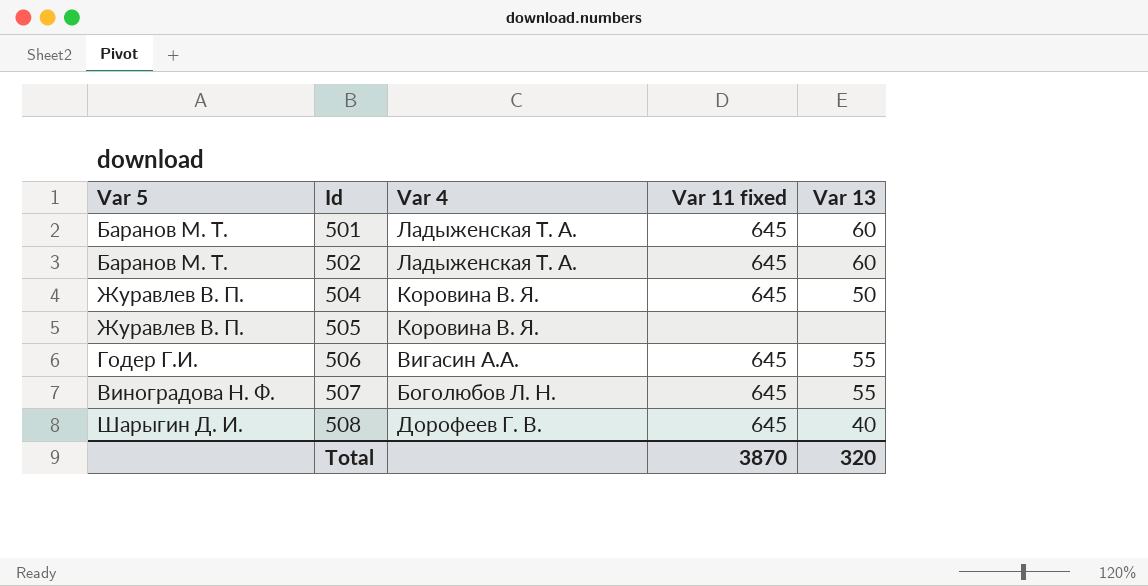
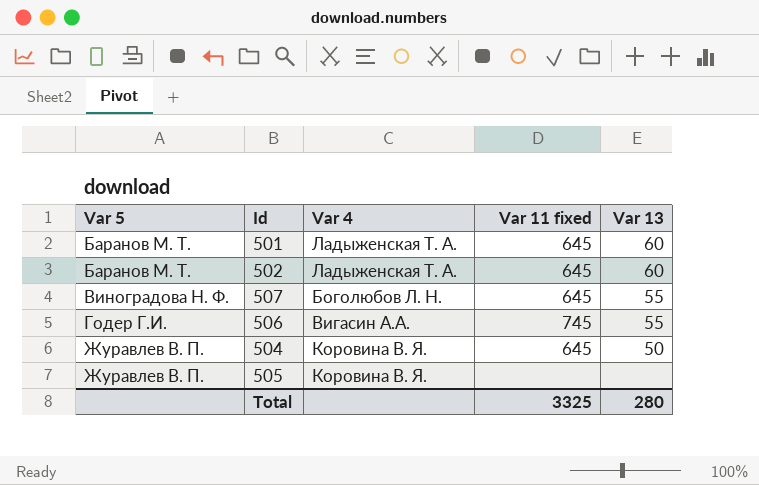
row order: Id ascending -> Var 5 ascending
row 508: Шарыгин Д. И. | Дорофеев Г. В. | 645 | 40 -> none
506 | Var 11 fixed: 645 -> 745
Total | Var 11 fixed: 3870 -> 3325
Total | Var 13: 320 -> 280

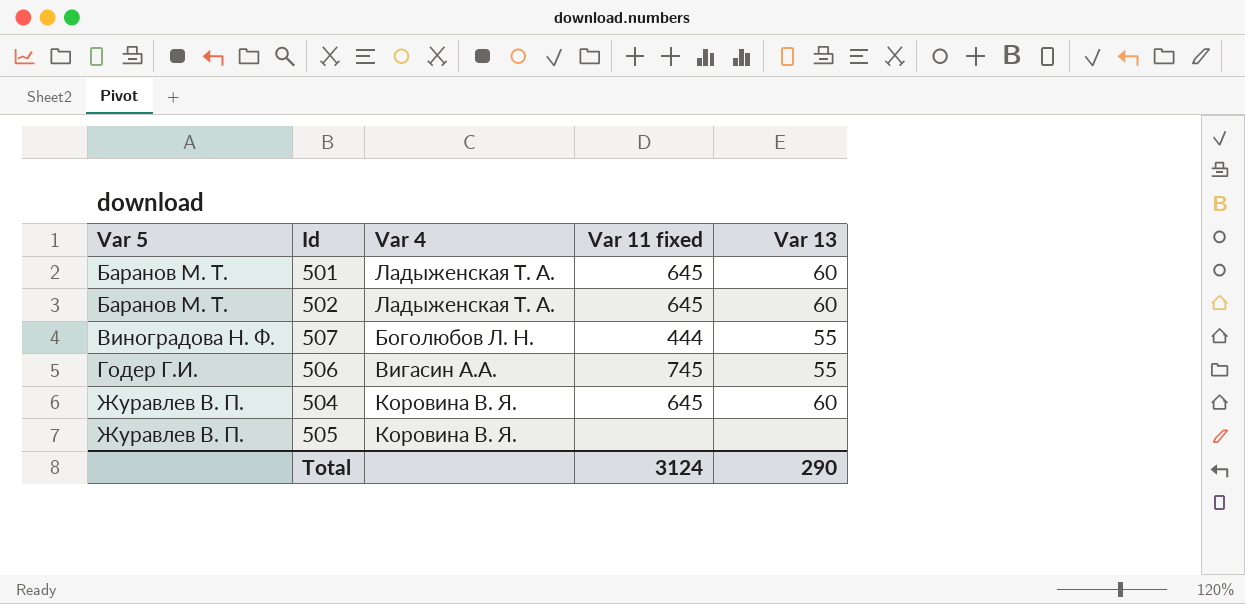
507 | Var 11 fixed: 645 -> 444
504 | Var 13: 50 -> 60
Total | Var 11 fixed: 3325 -> 3124
Total | Var 13: 280 -> 290

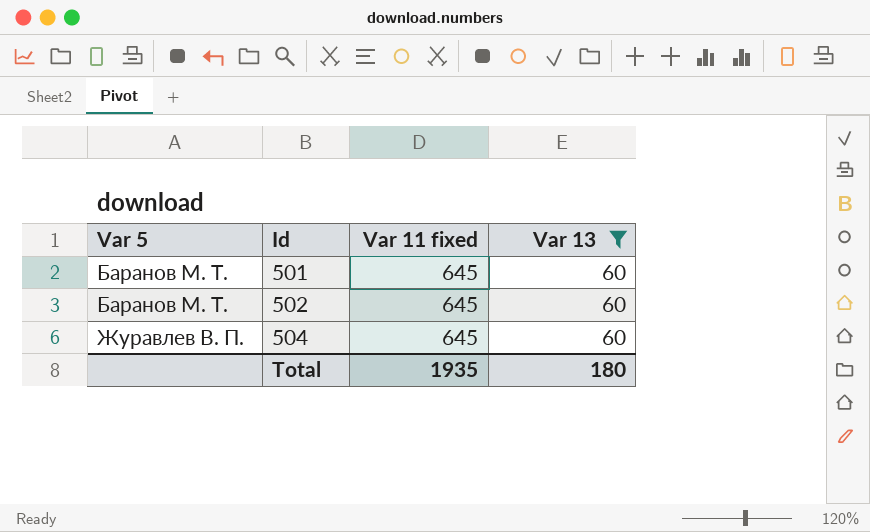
filter: none -> Var 13 = 60
column Var 4 | position: 3 -> none
Total | Var 11 fixed: 3124 -> 1935
Total | Var 13: 290 -> 180

